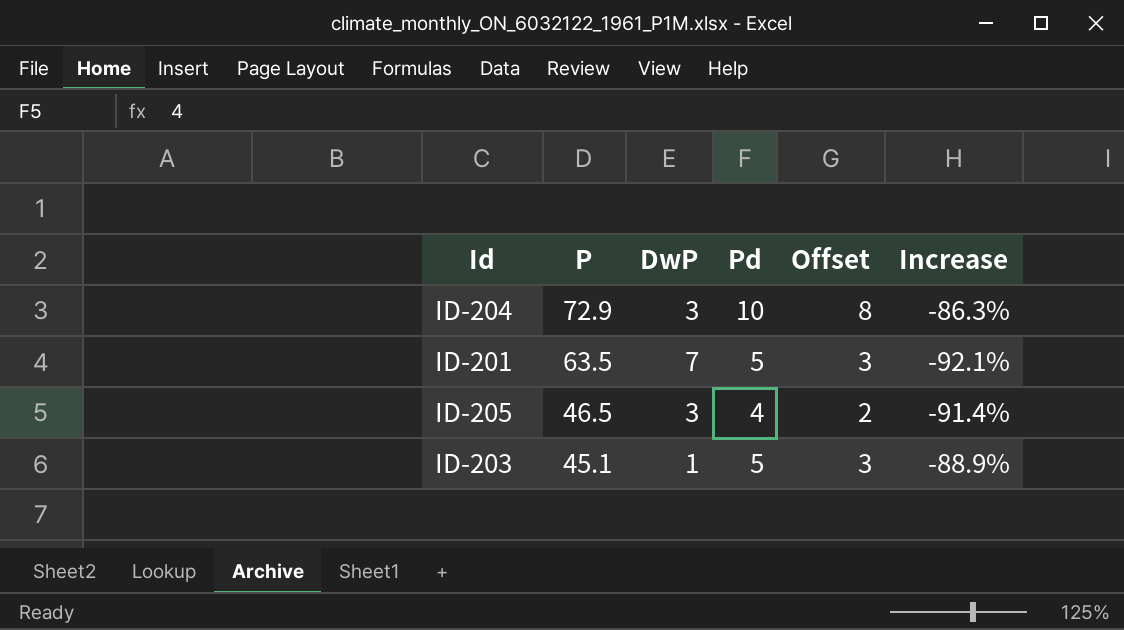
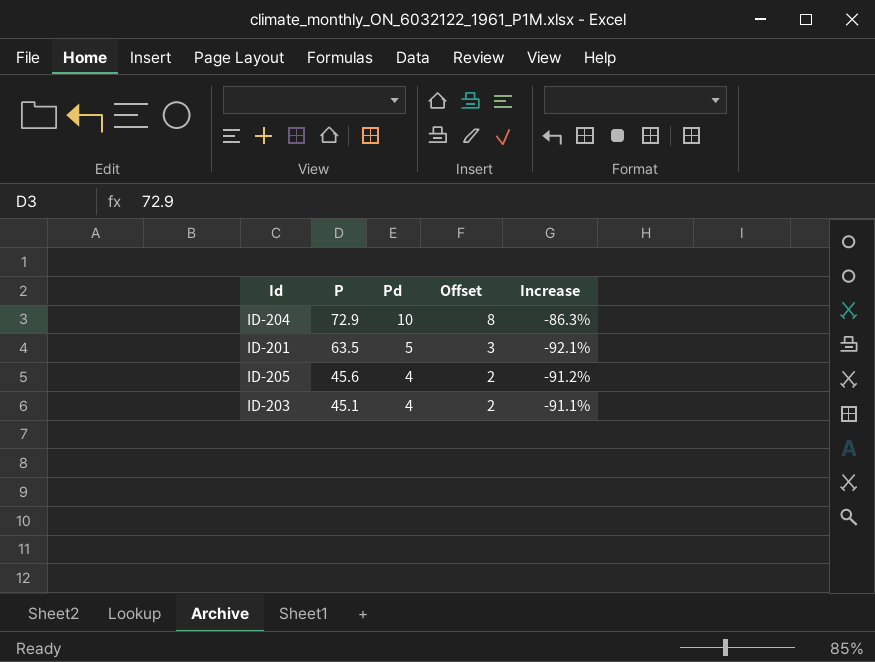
column DwP | position: 3 -> none
ID-205 | P: 46.5 -> 45.6
ID-205 | Increase: -91.4% -> -91.2%
ID-203 | Pd: 5 -> 4
ID-203 | Offset: 3 -> 2
ID-203 | Increase: -88.9% -> -91.1%

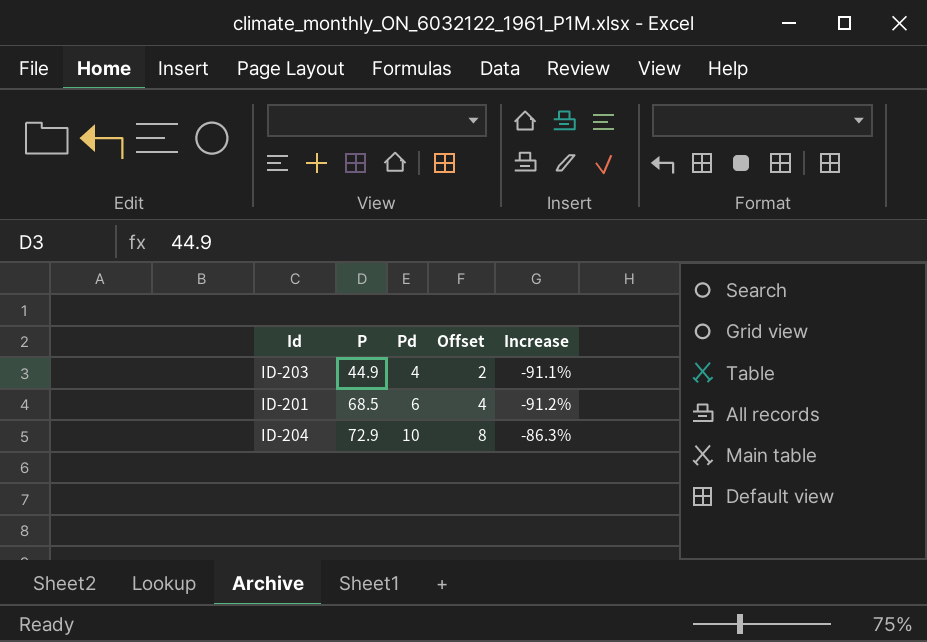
row order: P descending -> P ascending
row ID-205: 45.6 | 4 | 2 | -91.2% -> none
ID-203 | P: 45.1 -> 44.9
ID-201 | P: 63.5 -> 68.5
ID-201 | Pd: 5 -> 6
ID-201 | Offset: 3 -> 4
ID-201 | Increase: -92.1% -> -91.2%

